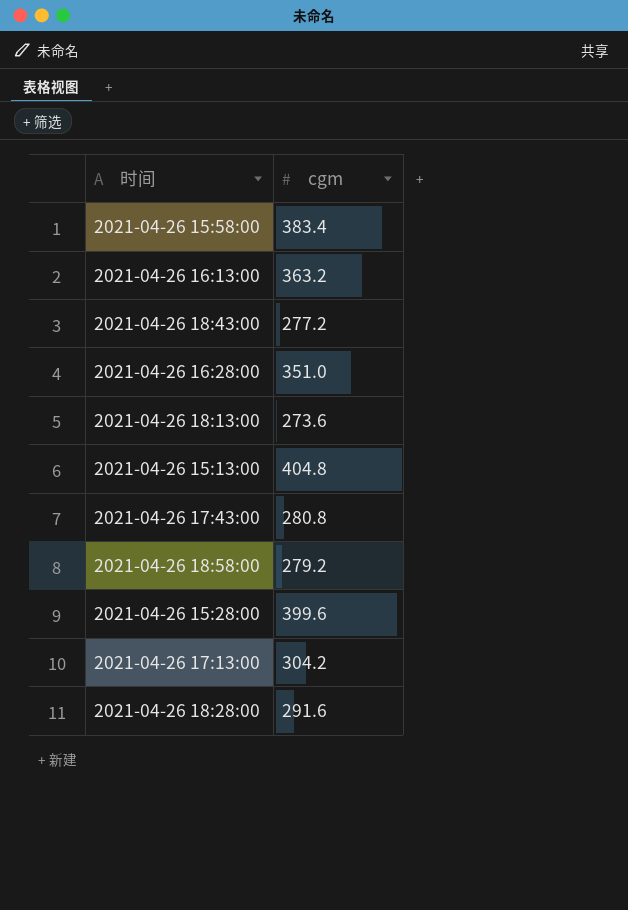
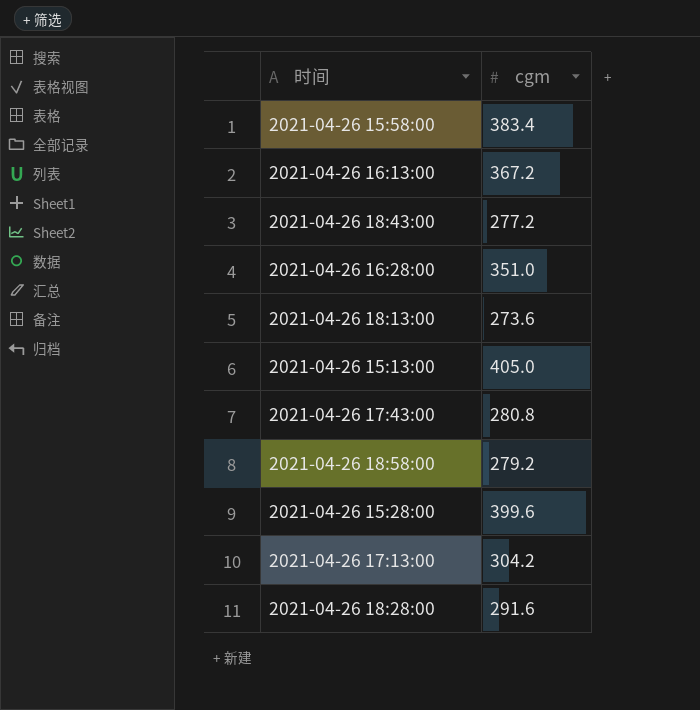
2021-04-26 16:13:00 | cgm: 363.2 -> 367.2
2021-04-26 15:13:00 | cgm: 404.8 -> 405.0

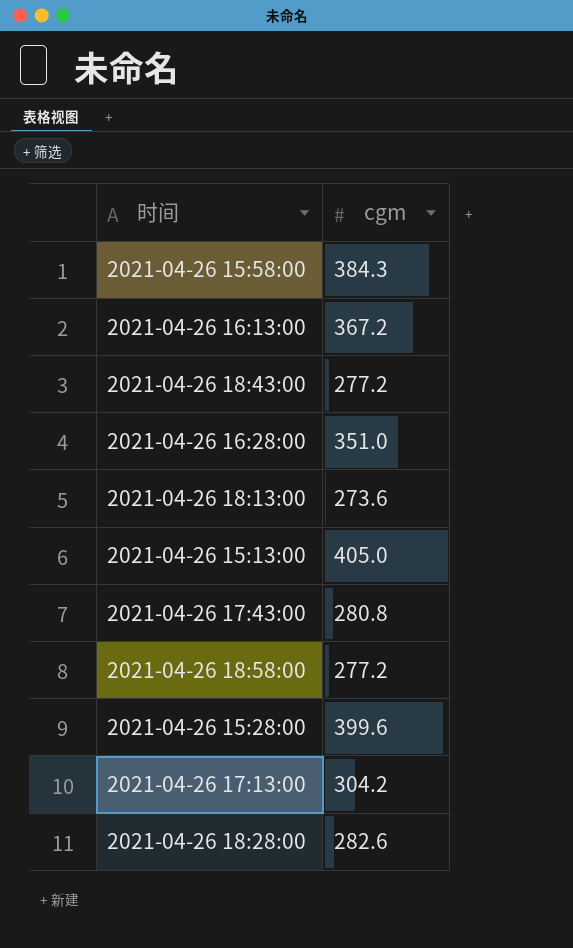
2021-04-26 15:58:00 | cgm: 383.4 -> 384.3
2021-04-26 18:58:00 | cgm: 279.2 -> 277.2
2021-04-26 18:28:00 | cgm: 291.6 -> 282.6

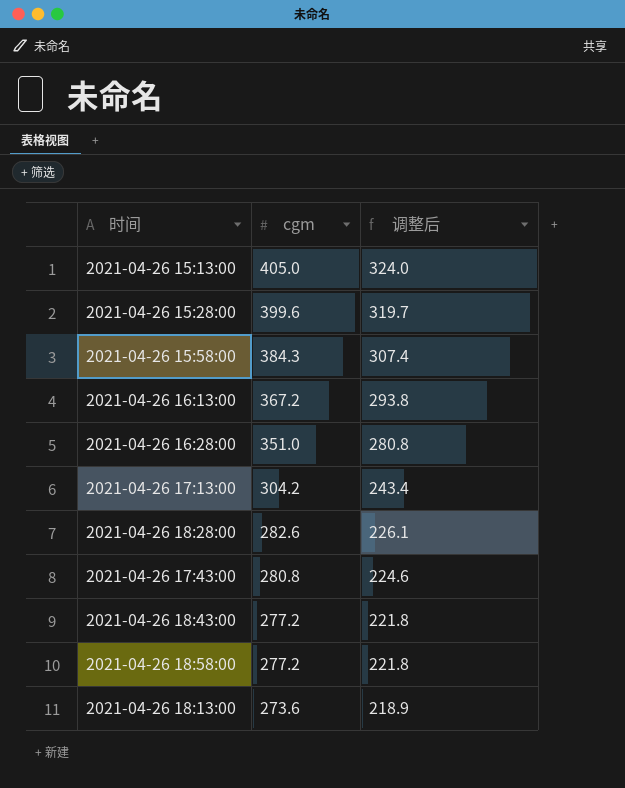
row order: none -> cgm descending
column 调整后 | formula: none -> [cgm] * 0.8

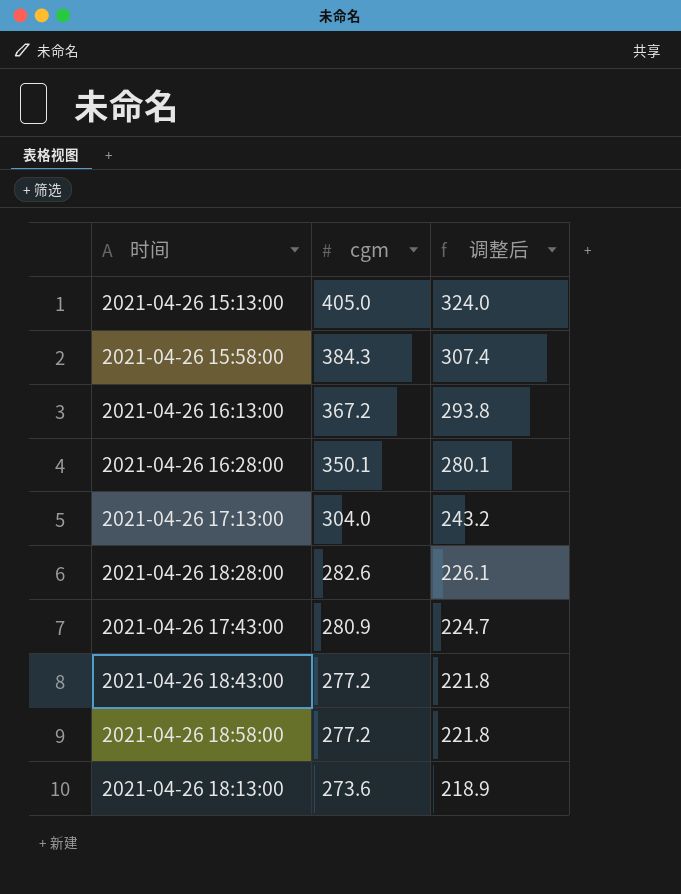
row 2021-04-26 15:28:00: 399.6 | 319.7 -> none
2021-04-26 16:28:00 | cgm: 351.0 -> 350.1
2021-04-26 16:28:00 | 调整后: 280.8 -> 280.1
2021-04-26 17:13:00 | cgm: 304.2 -> 304.0
2021-04-26 17:13:00 | 调整后: 243.4 -> 243.2
2021-04-26 17:43:00 | cgm: 280.8 -> 280.9
2021-04-26 17:43:00 | 调整后: 224.6 -> 224.7

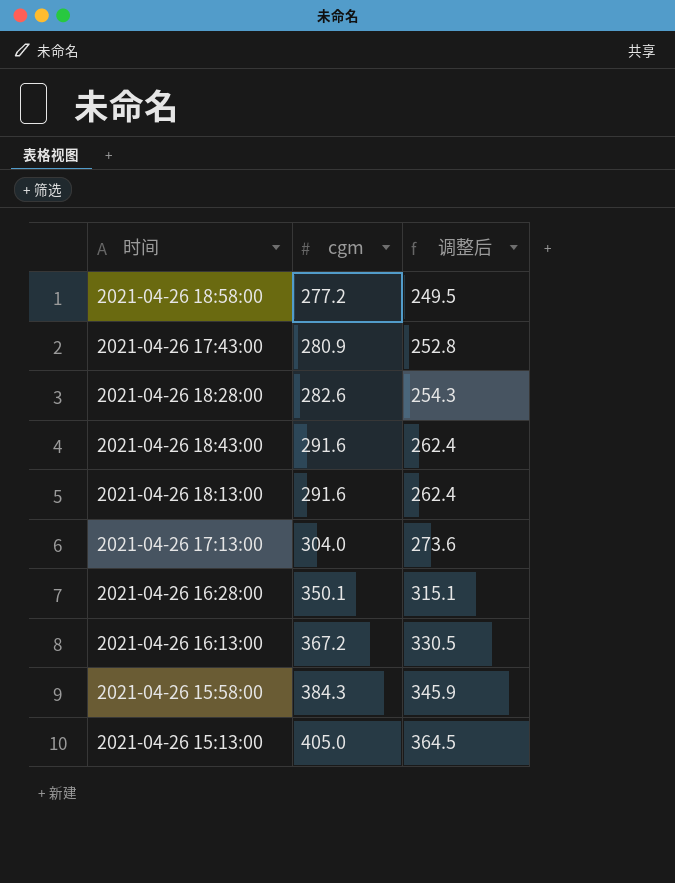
row order: cgm descending -> cgm ascending
column 调整后 | formula: [cgm] * 0.8 -> [cgm] * 0.9
2021-04-26 18:43:00 | cgm: 277.2 -> 291.6
2021-04-26 18:13:00 | cgm: 273.6 -> 291.6

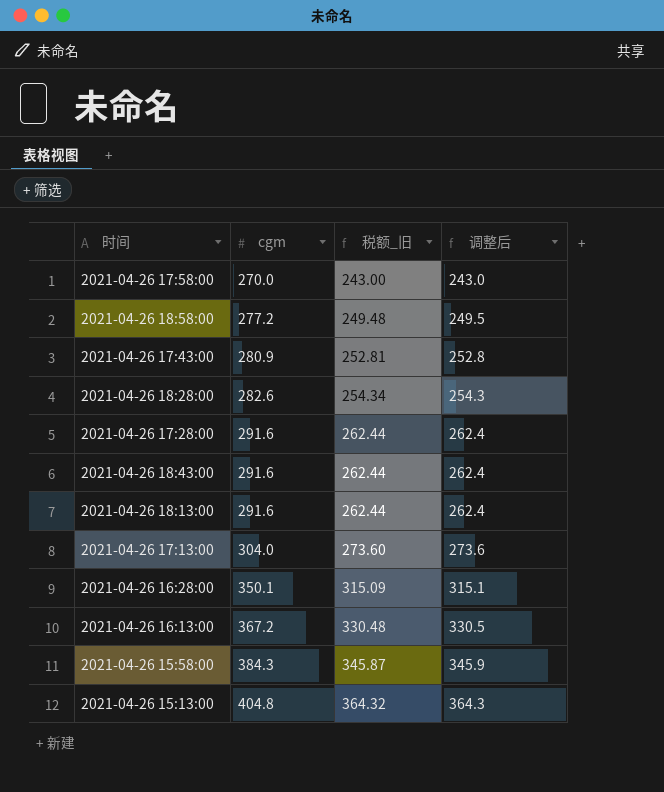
column 税额_旧 | formula: none -> [cgm] * 0.9
row 2021-04-26 17:58:00: none -> 270.0 | 243.00 | 243.0
row 2021-04-26 17:28:00: none -> 291.6 | 262.44 | 262.4
2021-04-26 15:13:00 | cgm: 405.0 -> 404.8
2021-04-26 15:13:00 | 调整后: 364.5 -> 364.3

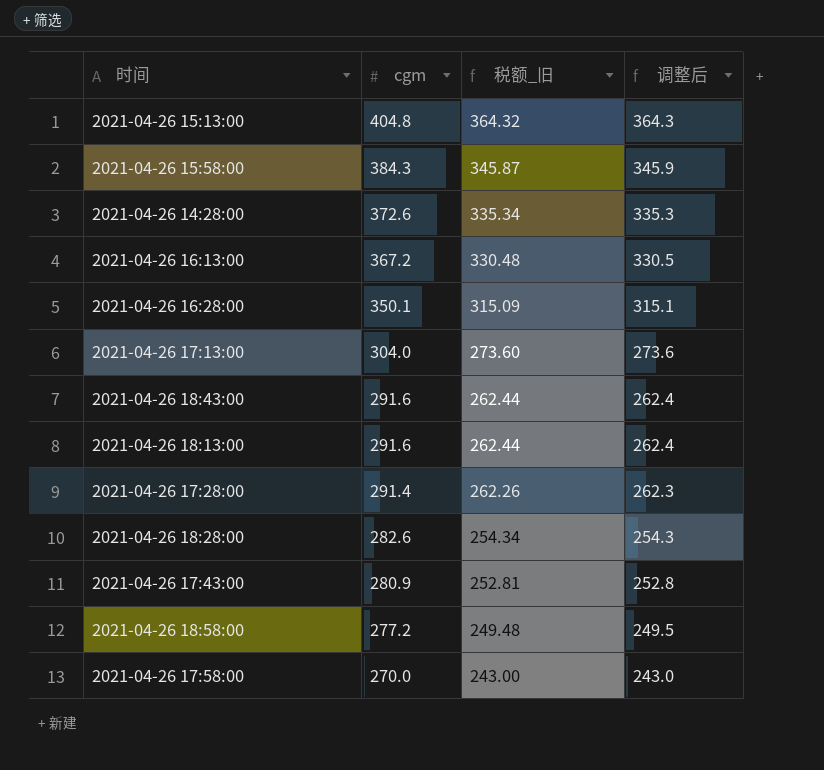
row order: cgm ascending -> cgm descending
row 2021-04-26 14:28:00: none -> 372.6 | 335.34 | 335.3
2021-04-26 17:28:00 | cgm: 291.6 -> 291.4
2021-04-26 17:28:00 | 税额_旧: 262.44 -> 262.26
2021-04-26 17:28:00 | 调整后: 262.4 -> 262.3

